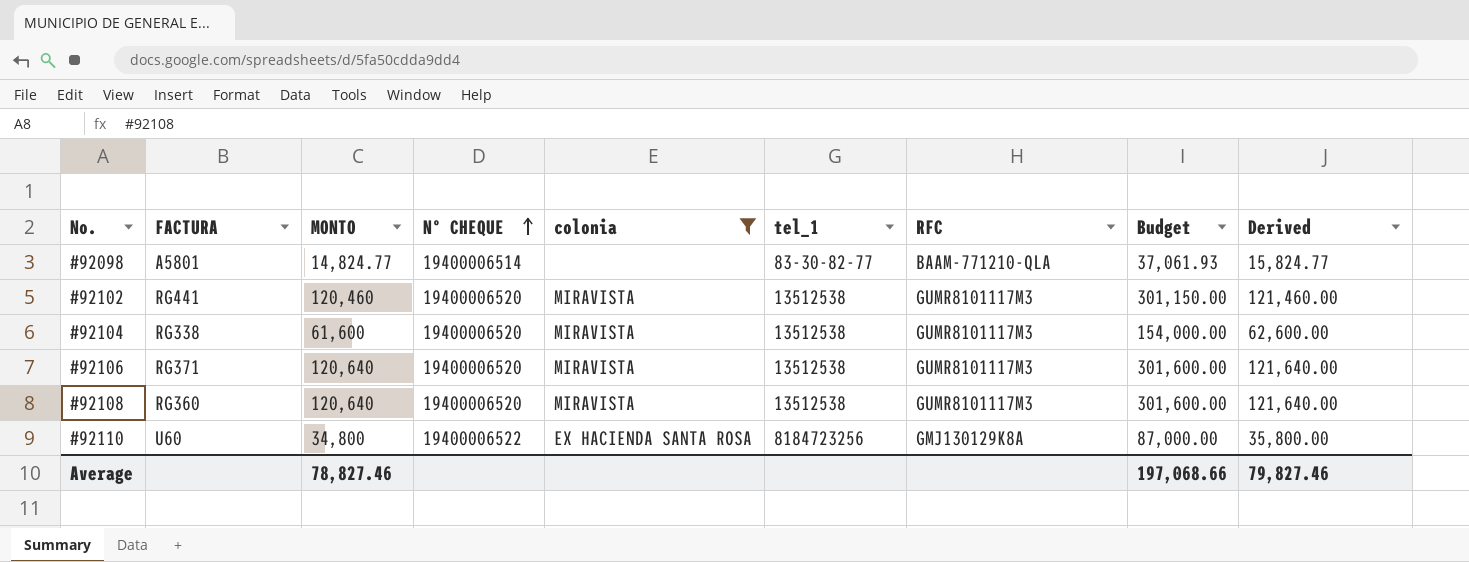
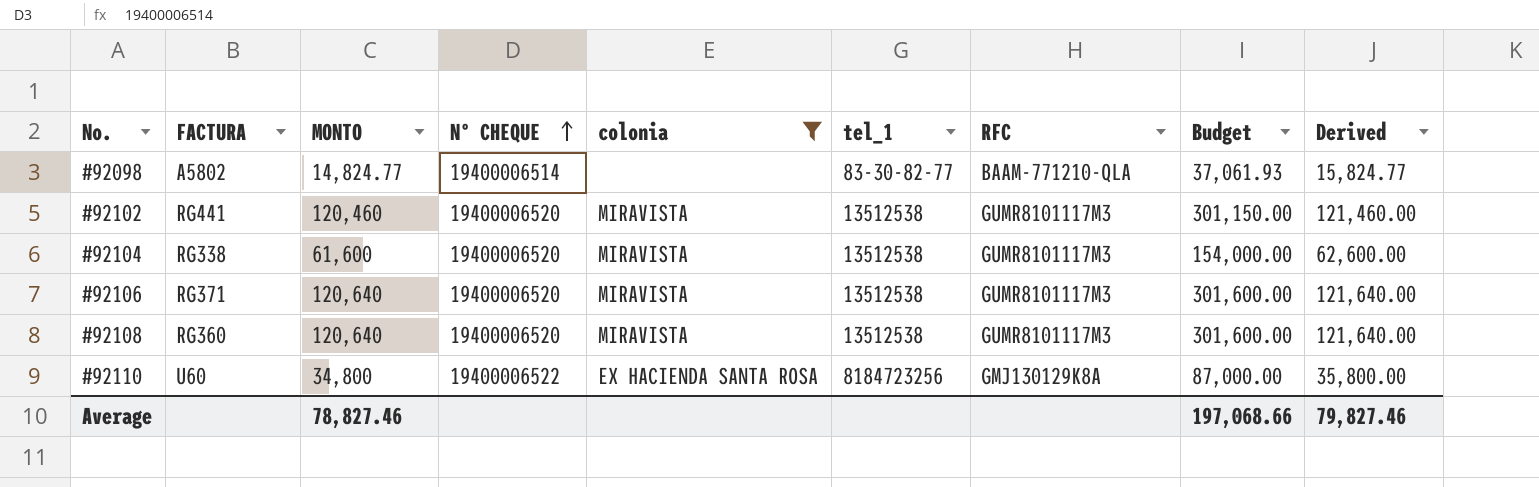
#92098 | FACTURA: A5801 -> A5802

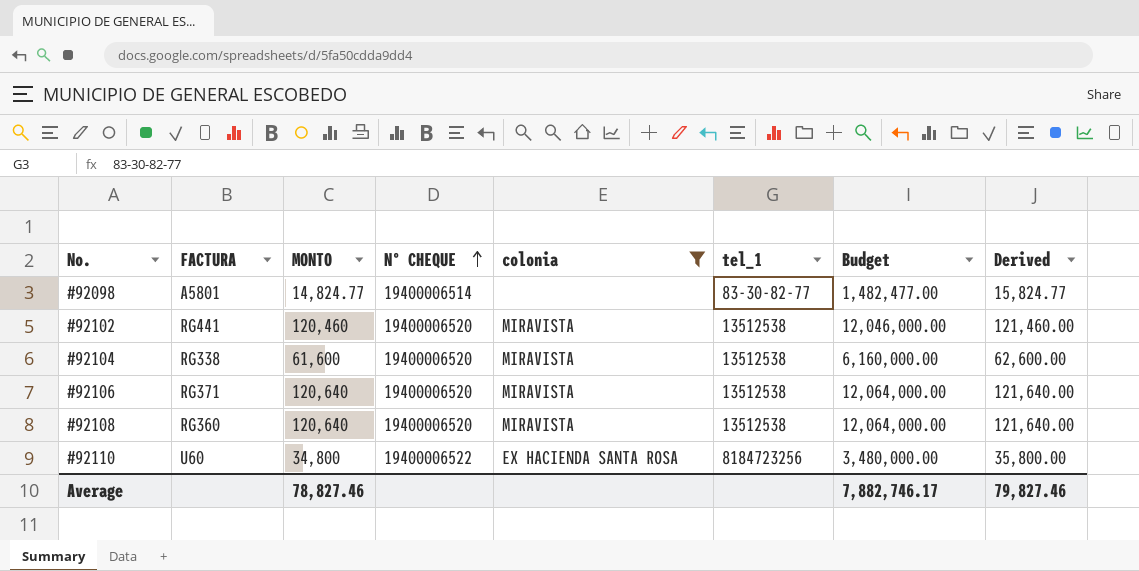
column RFC | position: 7 -> none
column Budget | formula: [MONTO] * 2.5 -> [MONTO] * 100
#92098 | FACTURA: A5802 -> A5801
Average | Budget: 197,068.66 -> 7,882,746.17

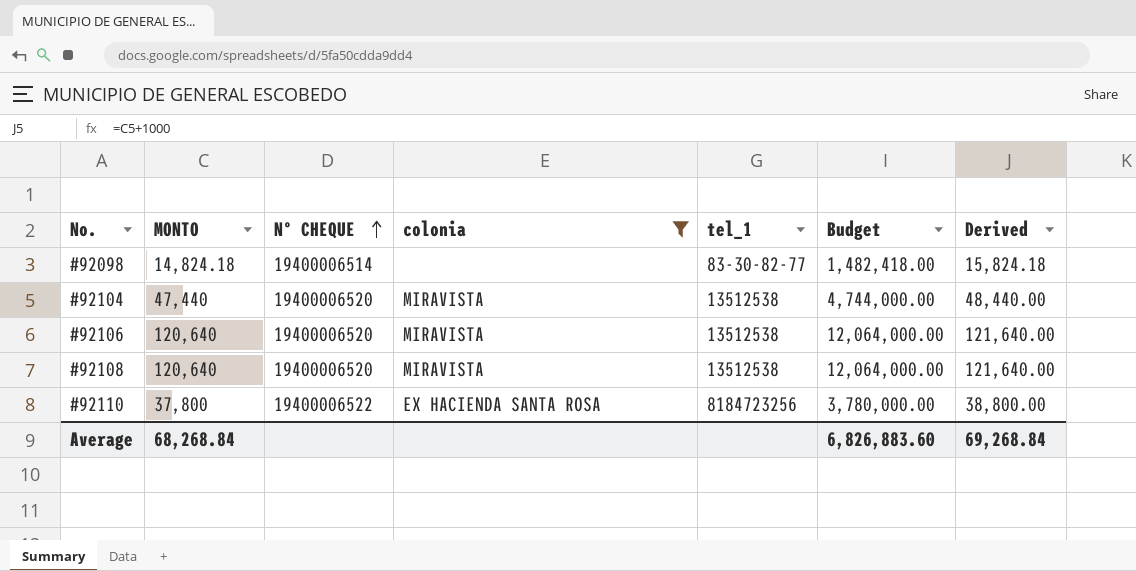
column FACTURA | position: 2 -> none
row #92102: RG441 | 120,460 | 19400006520 | MIRAVISTA | 13512538 | 12,046,000.00 | 121,460.00 -> none
#92098 | MONTO: 14,824.77 -> 14,824.18
#92098 | Budget: 1,482,477.00 -> 1,482,418.00
#92098 | Derived: 15,824.77 -> 15,824.18
#92104 | MONTO: 61,600 -> 47,440
#92104 | Budget: 6,160,000.00 -> 4,744,000.00
#92104 | Derived: 62,600.00 -> 48,440.00
#92110 | MONTO: 34,800 -> 37,800
#92110 | Budget: 3,480,000.00 -> 3,780,000.00
#92110 | Derived: 35,800.00 -> 38,800.00
Average | MONTO: 78,827.46 -> 68,268.84
Average | Budget: 7,882,746.17 -> 6,826,883.60
Average | Derived: 79,827.46 -> 69,268.84

